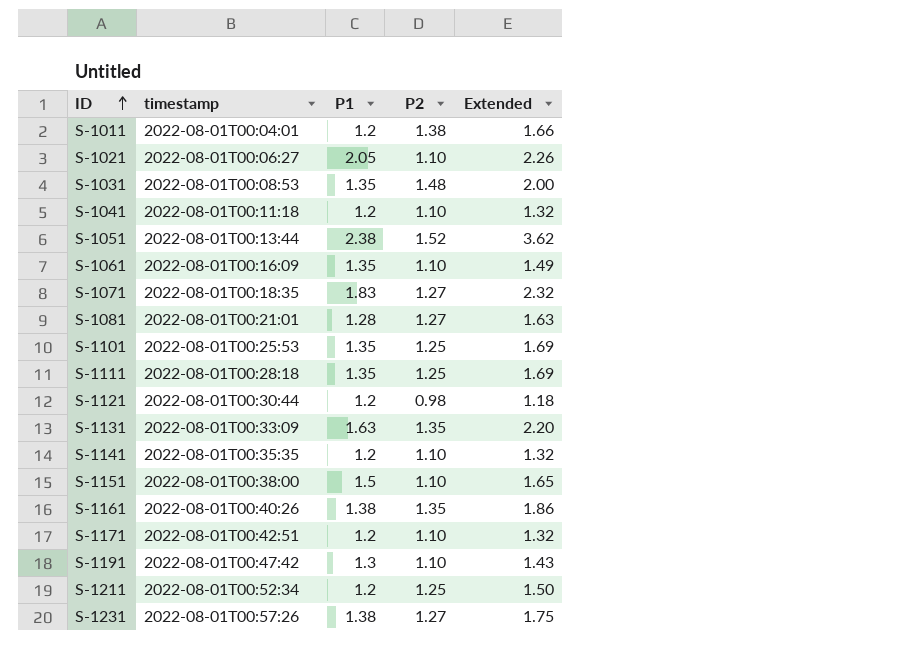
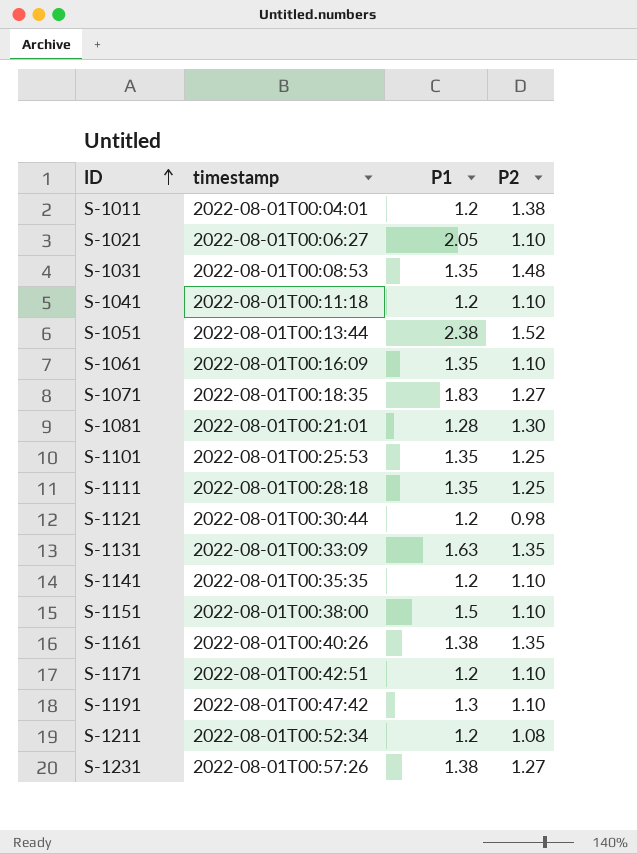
column Extended | formula: [P1] * [P2] -> none
S-1081 | P2: 1.27 -> 1.30
S-1211 | P2: 1.25 -> 1.08

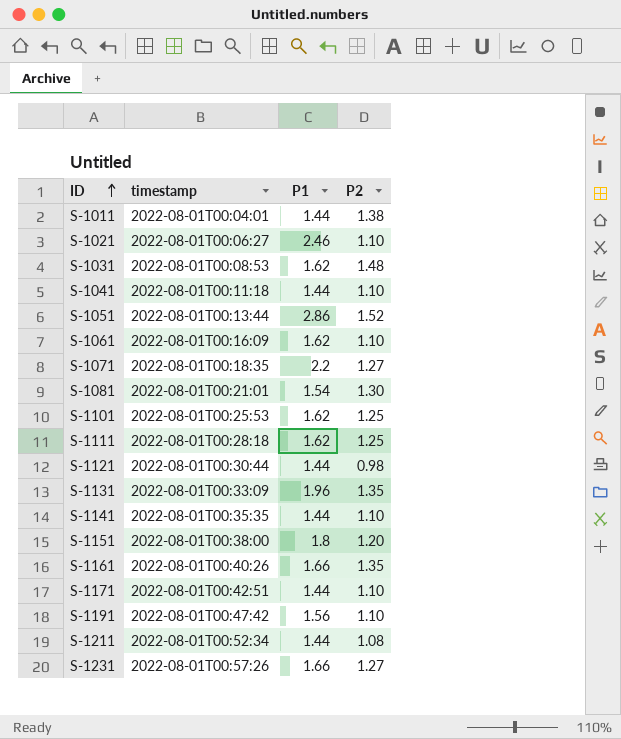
S-1011 | P1: 1.2 -> 1.44
S-1021 | P1: 2.05 -> 2.46
S-1031 | P1: 1.35 -> 1.62
S-1041 | P1: 1.2 -> 1.44
S-1051 | P1: 2.38 -> 2.86
S-1061 | P1: 1.35 -> 1.62
S-1071 | P1: 1.83 -> 2.2
S-1081 | P1: 1.28 -> 1.54
S-1101 | P1: 1.35 -> 1.62
S-1111 | P1: 1.35 -> 1.62
S-1121 | P1: 1.2 -> 1.44
S-1131 | P1: 1.63 -> 1.96
S-1141 | P1: 1.2 -> 1.44
S-1151 | P1: 1.5 -> 1.8
S-1151 | P2: 1.10 -> 1.20
S-1161 | P1: 1.38 -> 1.66
S-1171 | P1: 1.2 -> 1.44
S-1191 | P1: 1.3 -> 1.56
S-1211 | P1: 1.2 -> 1.44
S-1231 | P1: 1.38 -> 1.66

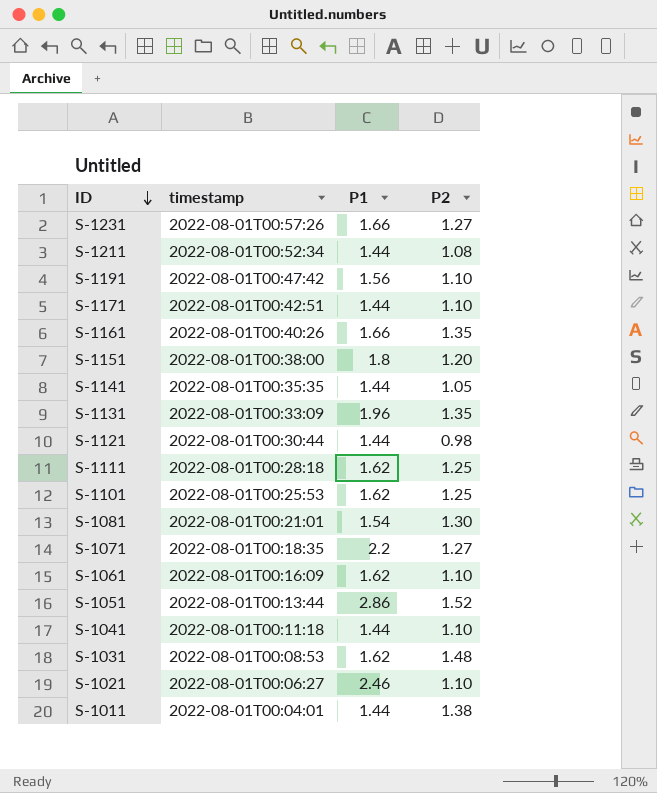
row order: ID ascending -> ID descending
S-1141 | P2: 1.10 -> 1.05

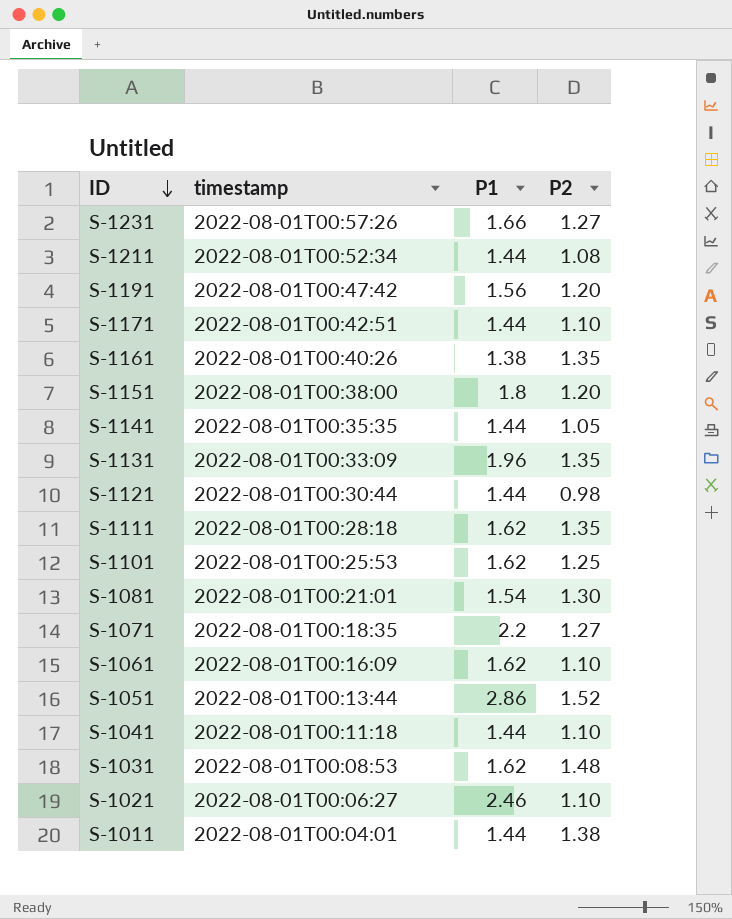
S-1191 | P2: 1.10 -> 1.20
S-1161 | P1: 1.66 -> 1.38
S-1111 | P2: 1.25 -> 1.35

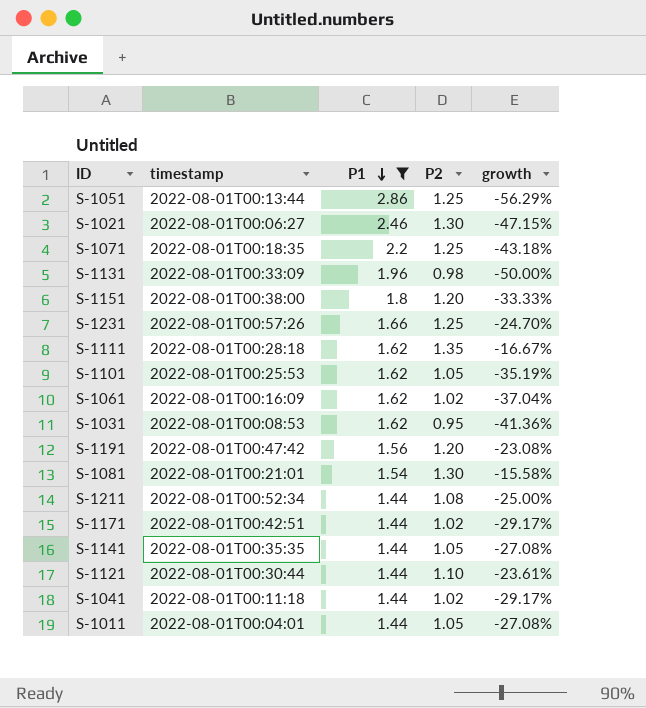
filter: none -> P1 != 1.38
row order: ID descending -> P1 descending
column growth | formula: none -> ([P2] - [P1]) / [P1]
S-1051 | P2: 1.52 -> 1.25
S-1021 | P2: 1.10 -> 1.30
S-1071 | P2: 1.27 -> 1.25
S-1131 | P2: 1.35 -> 0.98
S-1231 | P2: 1.27 -> 1.25
S-1101 | P2: 1.25 -> 1.05
S-1061 | P2: 1.10 -> 1.02
S-1031 | P2: 1.48 -> 0.95
S-1171 | P2: 1.10 -> 1.02
S-1121 | P2: 0.98 -> 1.10
S-1041 | P2: 1.10 -> 1.02
S-1011 | P2: 1.38 -> 1.05

